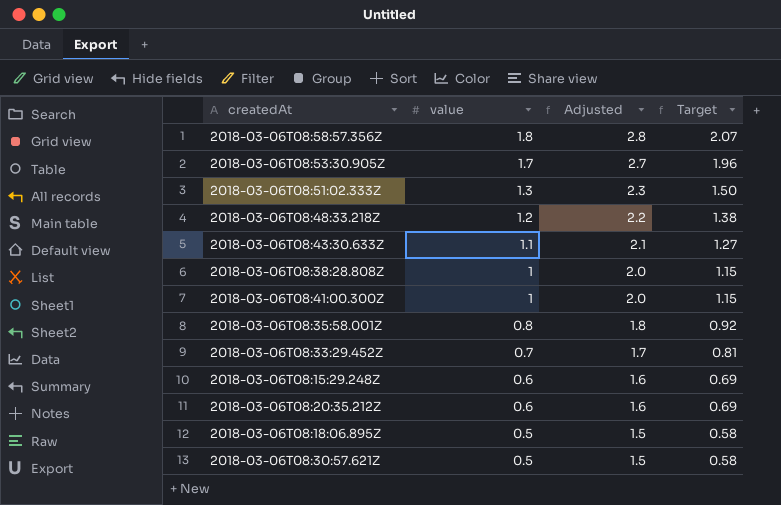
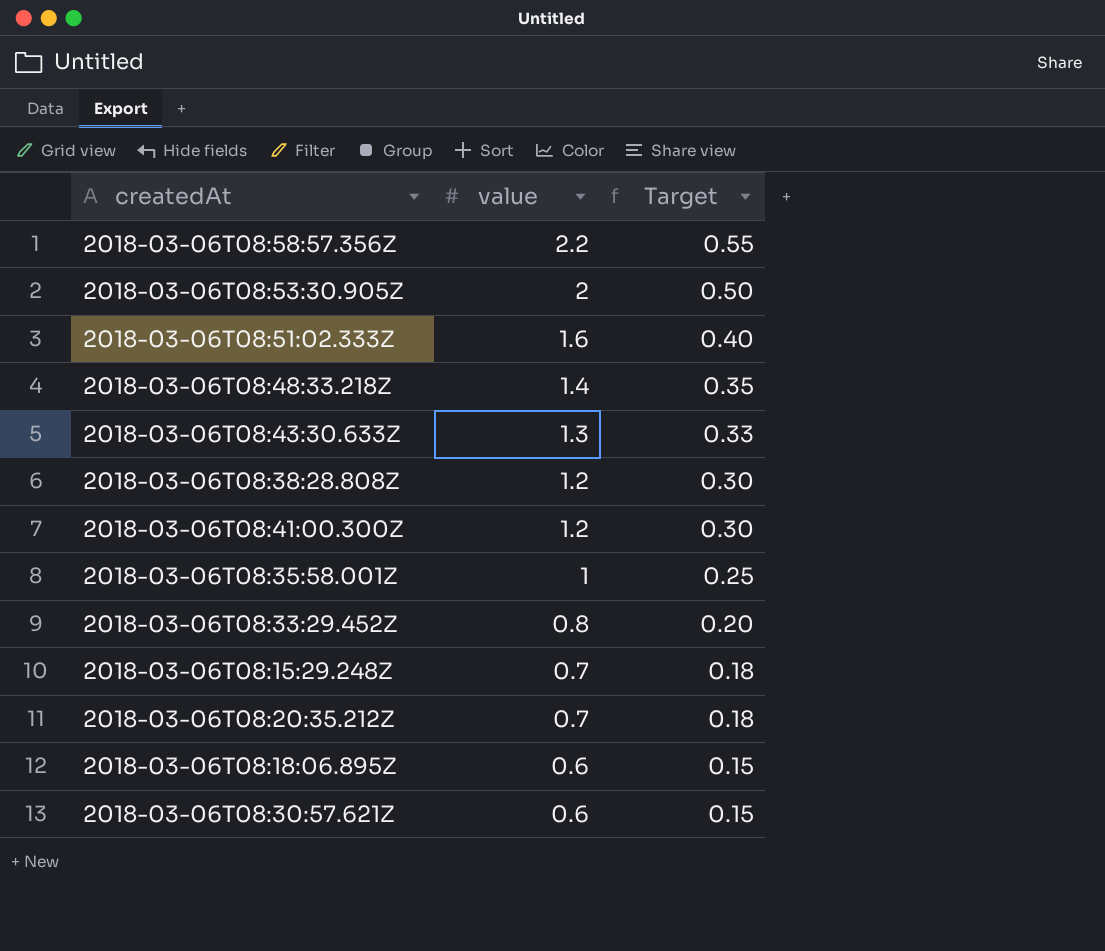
column Adjusted | formula: [value] + 1 -> none
column Target | formula: [value] * 1.15 -> [value] * 0.25
2018-03-06T08:58:57.356Z | value: 1.8 -> 2.2
2018-03-06T08:53:30.905Z | value: 1.7 -> 2
2018-03-06T08:51:02.333Z | value: 1.3 -> 1.6
2018-03-06T08:48:33.218Z | value: 1.2 -> 1.4
2018-03-06T08:43:30.633Z | value: 1.1 -> 1.3
2018-03-06T08:38:28.808Z | value: 1 -> 1.2
2018-03-06T08:41:00.300Z | value: 1 -> 1.2
2018-03-06T08:35:58.001Z | value: 0.8 -> 1
2018-03-06T08:33:29.452Z | value: 0.7 -> 0.8
2018-03-06T08:15:29.248Z | value: 0.6 -> 0.7
2018-03-06T08:20:35.212Z | value: 0.6 -> 0.7
2018-03-06T08:18:06.895Z | value: 0.5 -> 0.6
2018-03-06T08:30:57.621Z | value: 0.5 -> 0.6

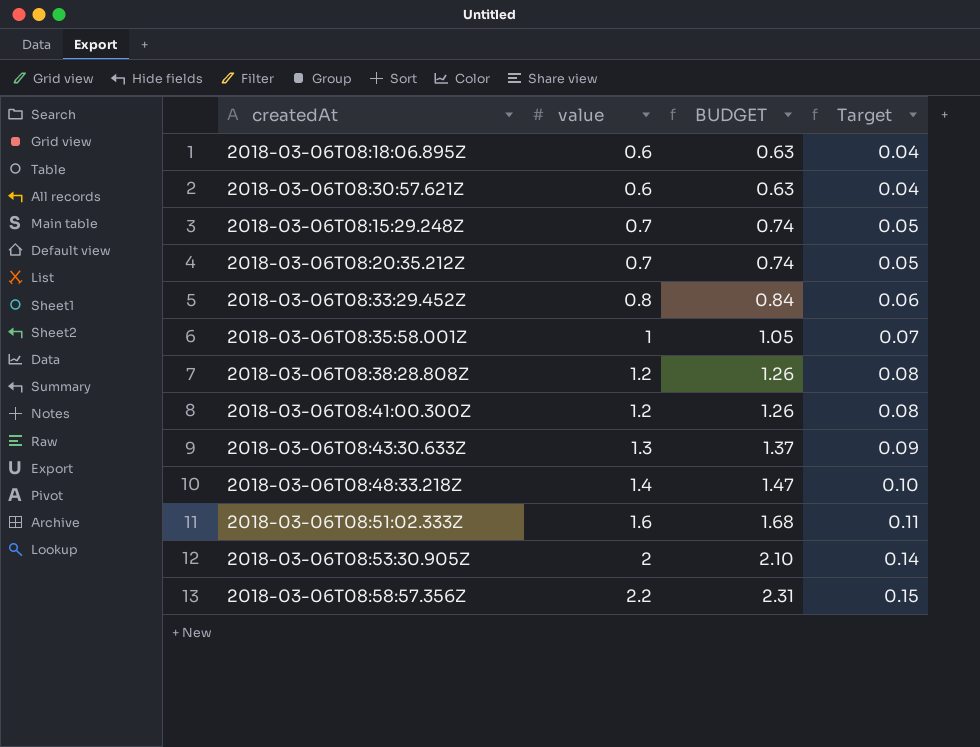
row order: value descending -> value ascending
column BUDGET | formula: none -> [value] * 1.05
column Target | formula: [value] * 0.25 -> [value] * 0.07

